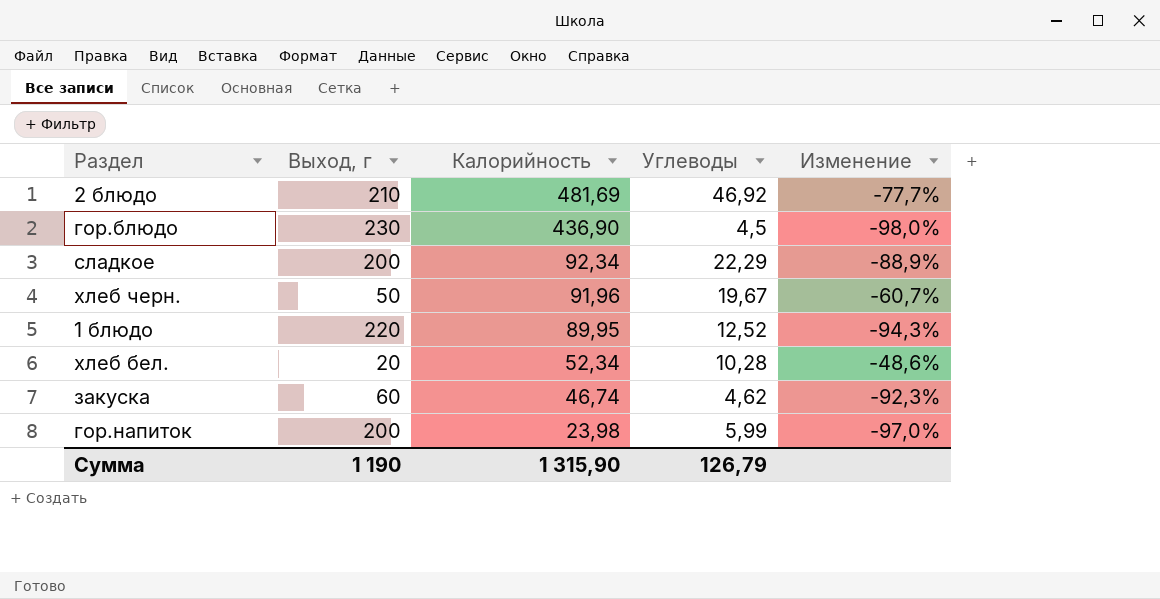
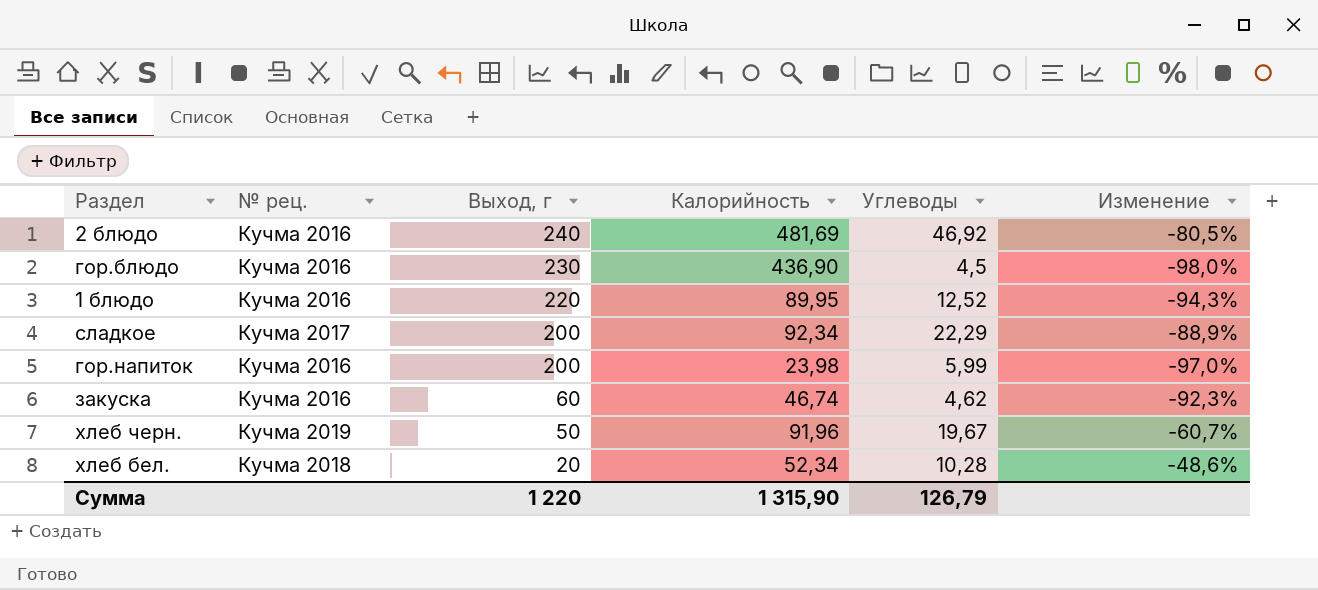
row order: Калорийность descending -> Выход, г descending
column № рец. | position: none -> 2
2 блюдо | Выход, г: 210 -> 240
2 блюдо | Изменение: -77,7% -> -80,5%
Сумма | Выход, г: 1 190 -> 1 220

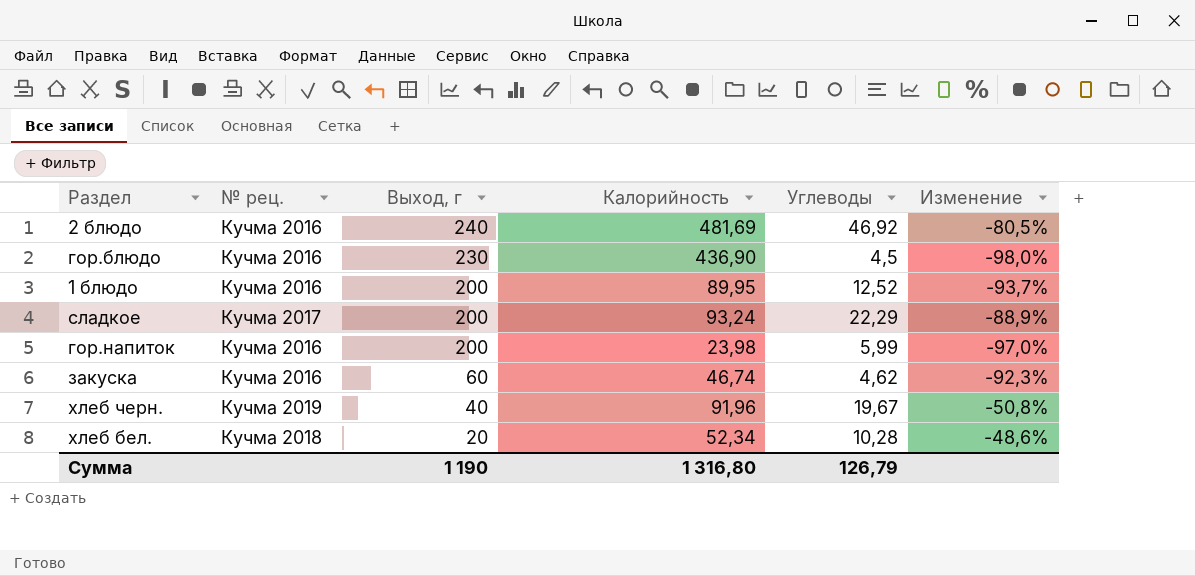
1 блюдо | Выход, г: 220 -> 200
1 блюдо | Изменение: -94,3% -> -93,7%
сладкое | Калорийность: 92,34 -> 93,24
хлеб черн. | Выход, г: 50 -> 40
хлеб черн. | Изменение: -60,7% -> -50,8%
Сумма | Выход, г: 1 220 -> 1 190
Сумма | Калорийность: 1 315,90 -> 1 316,80

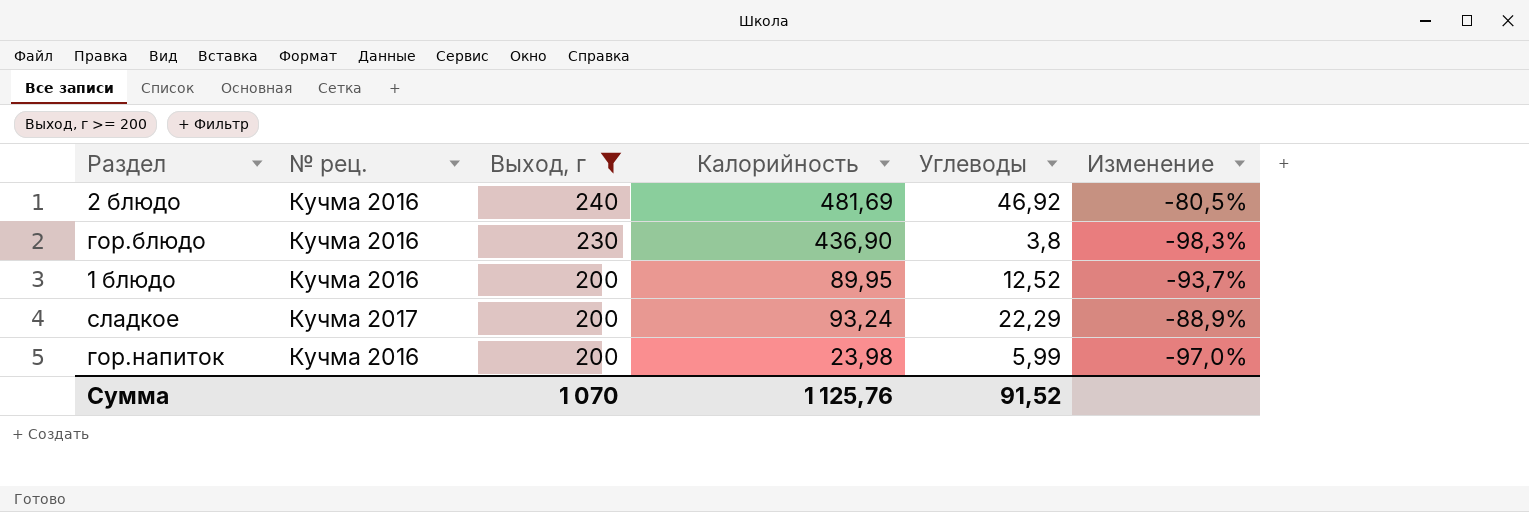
filter: none -> Выход, г >= 200
гор.блюдо | Углеводы: 4,5 -> 3,8
гор.блюдо | Изменение: -98,0% -> -98,3%
Сумма | Выход, г: 1 190 -> 1 070
Сумма | Калорийность: 1 316,80 -> 1 125,76
Сумма | Углеводы: 126,79 -> 91,52

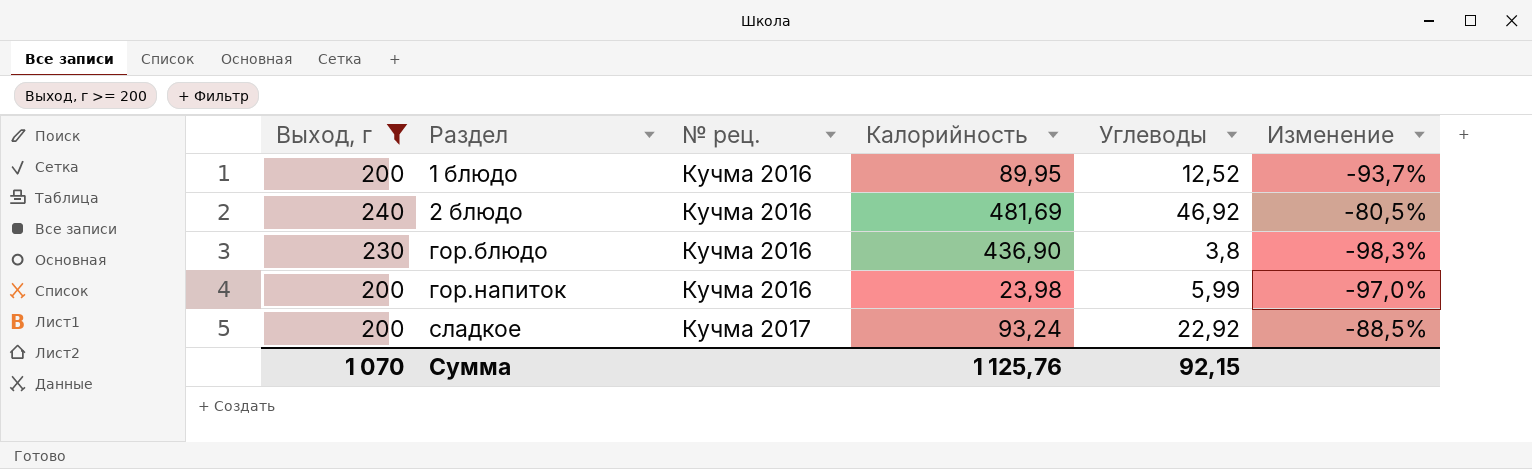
row order: Выход, г descending -> Раздел ascending
column Выход, г | position: 3 -> 1
сладкое | Углеводы: 22,29 -> 22,92
сладкое | Изменение: -88,9% -> -88,5%
Сумма | Углеводы: 91,52 -> 92,15

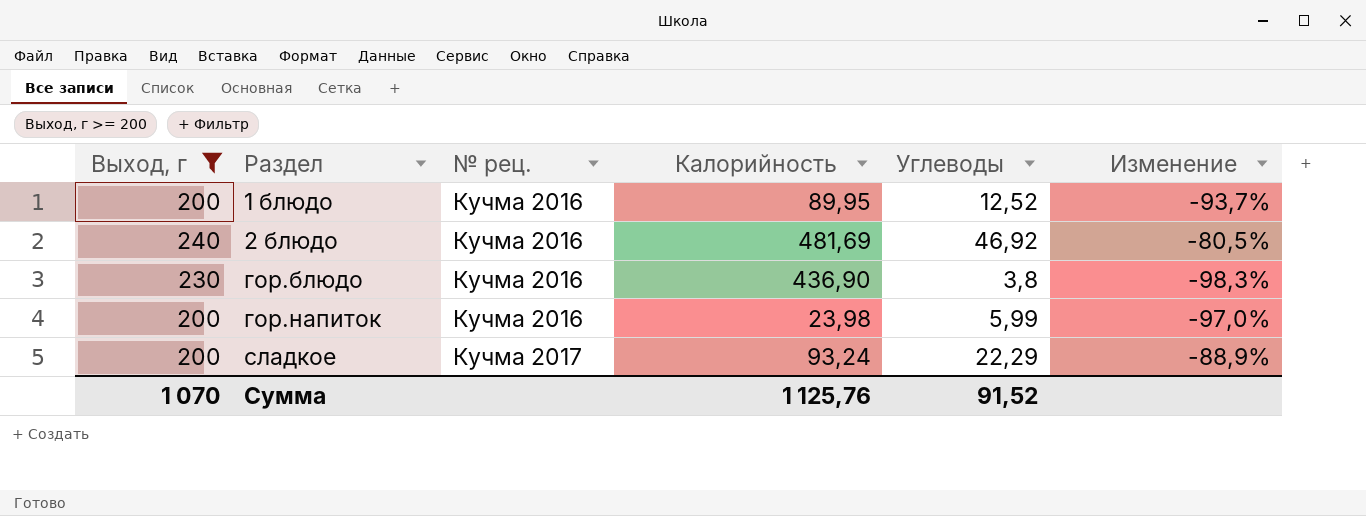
сладкое | Углеводы: 22,92 -> 22,29
сладкое | Изменение: -88,5% -> -88,9%
Сумма | Углеводы: 92,15 -> 91,52

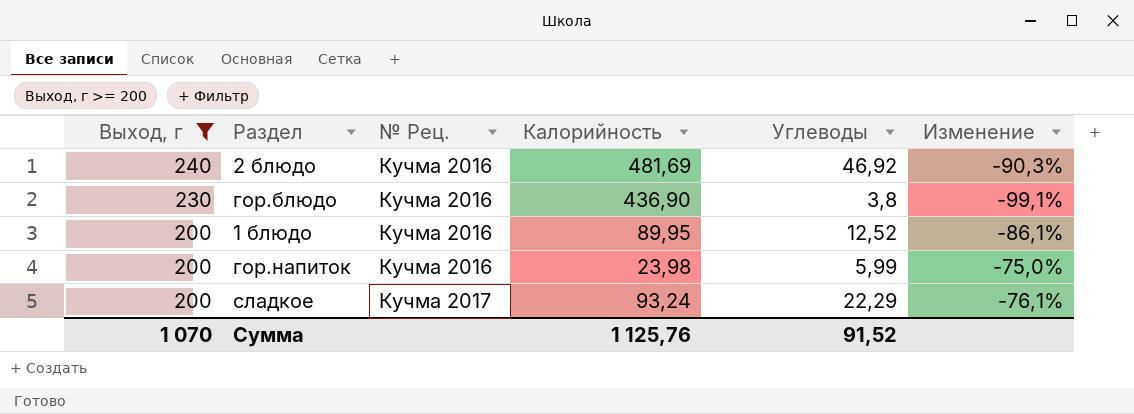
row order: Раздел ascending -> Выход, г descending
column name: № рец. -> № Рец.
column Изменение | formula: ([Углеводы] - [Выход, г]) / [Выход, г] -> ([Углеводы] - [Калорийность]) / [Калорийность]

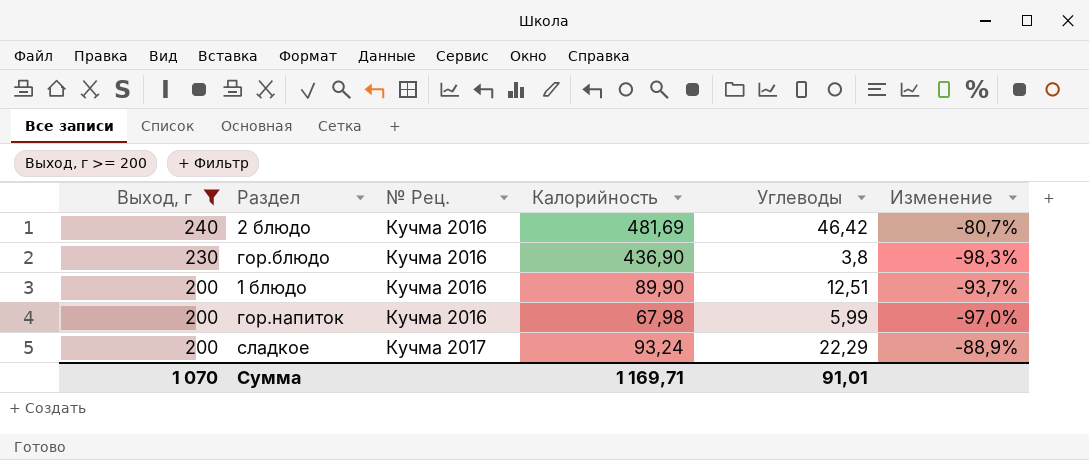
column Изменение | formula: ([Углеводы] - [Калорийность]) / [Калорийность] -> ([Углеводы] - [Выход, г]) / [Выход, г]
2 блюдо | Углеводы: 46,92 -> 46,42
1 блюдо | Калорийность: 89,95 -> 89,90
1 блюдо | Углеводы: 12,52 -> 12,51
гор.напиток | Калорийность: 23,98 -> 67,98
Сумма | Калорийность: 1 125,76 -> 1 169,71
Сумма | Углеводы: 91,52 -> 91,01

